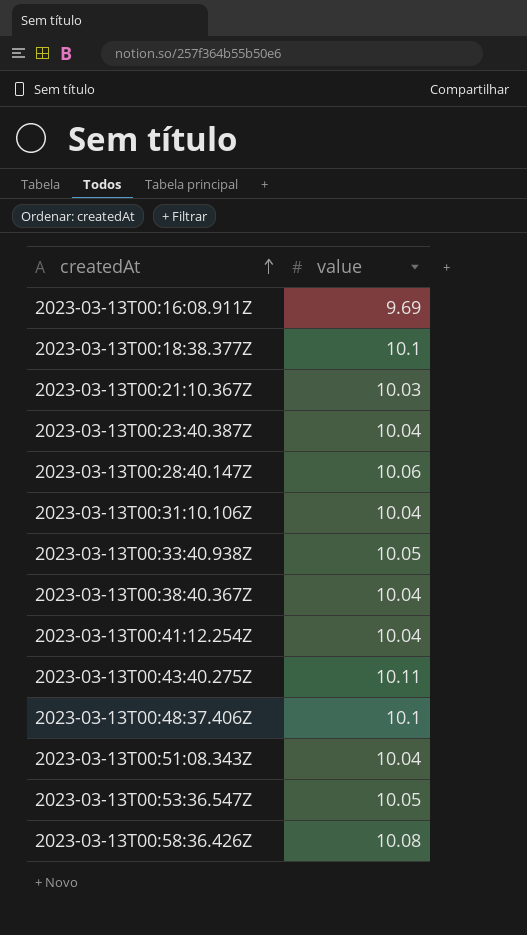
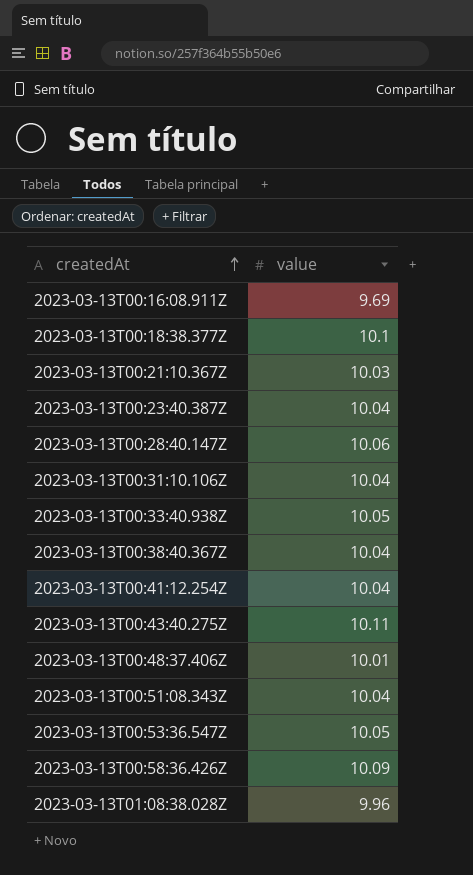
2023-03-13T00:48:37.406Z | value: 10.1 -> 10.01
2023-03-13T00:58:36.426Z | value: 10.08 -> 10.09
row 2023-03-13T01:08:38.028Z: none -> 9.96

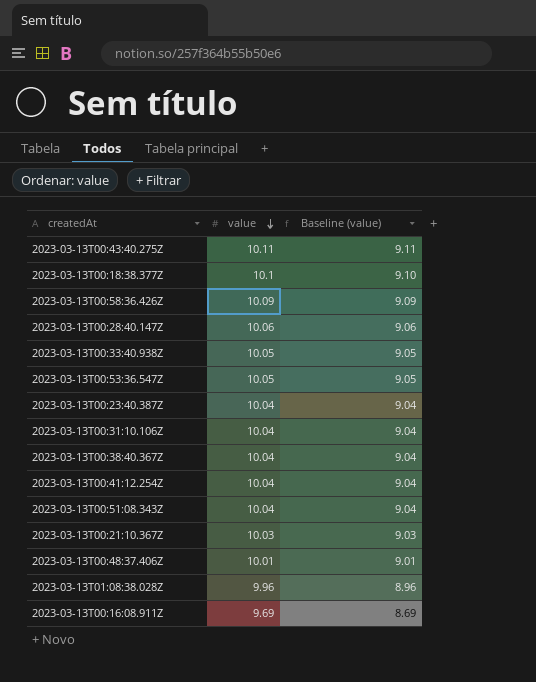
row order: createdAt ascending -> value descending
column Baseline (value) | formula: none -> [value] - 1

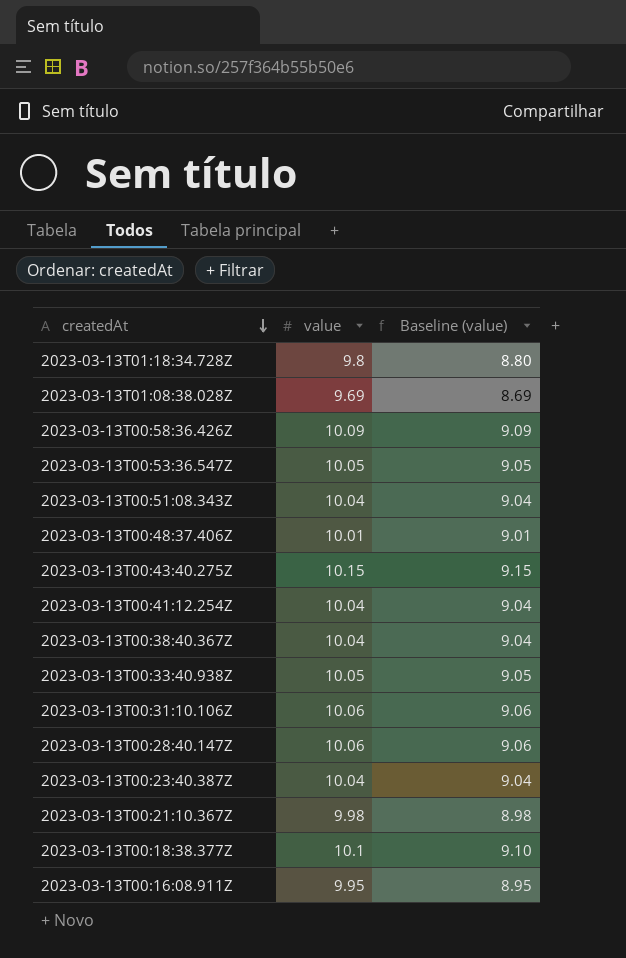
row order: value descending -> createdAt descending
row 2023-03-13T01:18:34.728Z: none -> 9.8 | 8.80
2023-03-13T01:08:38.028Z | value: 9.96 -> 9.69
2023-03-13T01:08:38.028Z | Baseline (value): 8.96 -> 8.69
2023-03-13T00:43:40.275Z | value: 10.11 -> 10.15
2023-03-13T00:43:40.275Z | Baseline (value): 9.11 -> 9.15
2023-03-13T00:31:10.106Z | value: 10.04 -> 10.06
2023-03-13T00:31:10.106Z | Baseline (value): 9.04 -> 9.06
2023-03-13T00:21:10.367Z | value: 10.03 -> 9.98
2023-03-13T00:21:10.367Z | Baseline (value): 9.03 -> 8.98
2023-03-13T00:16:08.911Z | value: 9.69 -> 9.95
2023-03-13T00:16:08.911Z | Baseline (value): 8.69 -> 8.95

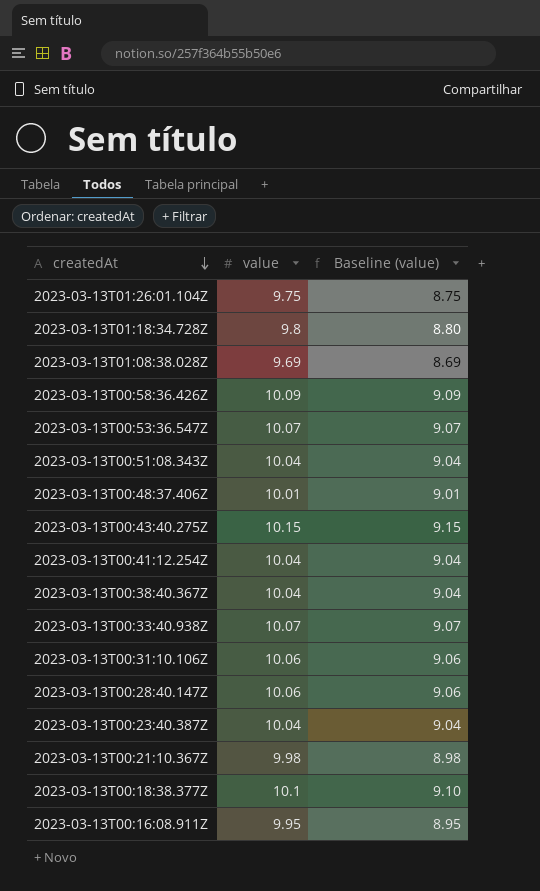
row 2023-03-13T01:26:01.104Z: none -> 9.75 | 8.75
2023-03-13T00:53:36.547Z | value: 10.05 -> 10.07
2023-03-13T00:53:36.547Z | Baseline (value): 9.05 -> 9.07
2023-03-13T00:33:40.938Z | value: 10.05 -> 10.07
2023-03-13T00:33:40.938Z | Baseline (value): 9.05 -> 9.07

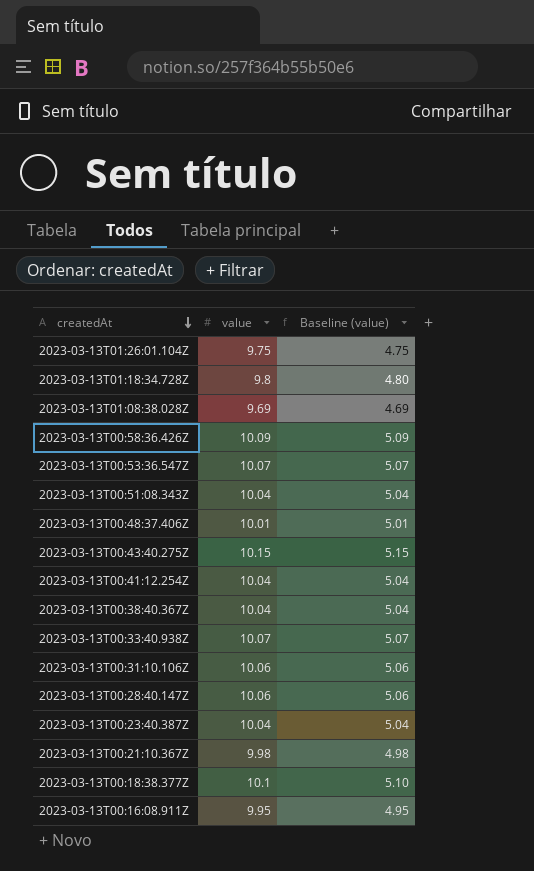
column Baseline (value) | formula: [value] - 1 -> [value] - 5

